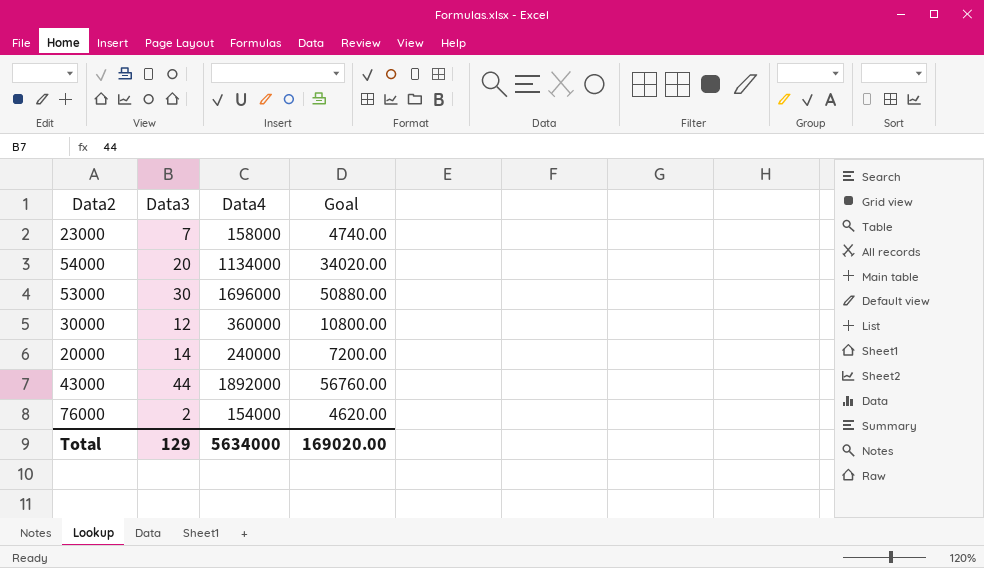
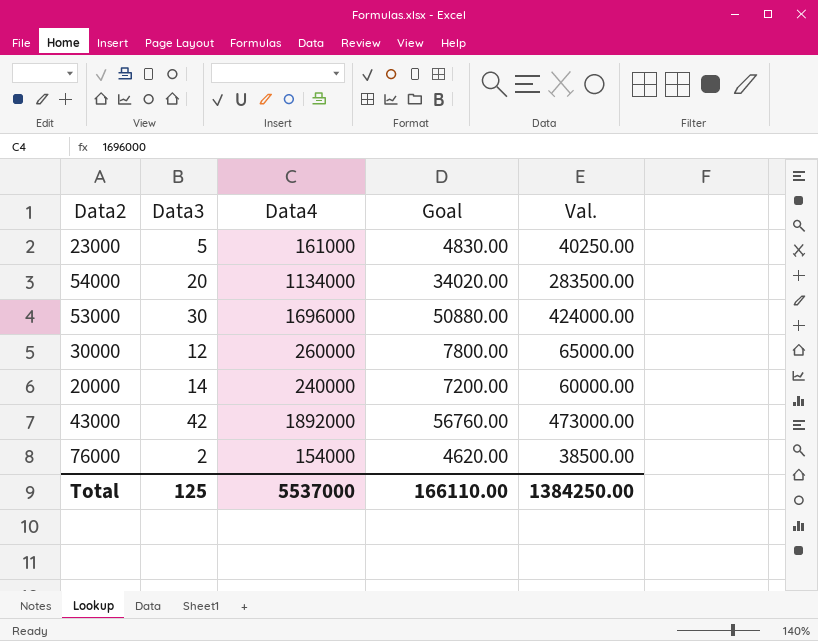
column Val. | formula: none -> [Data4] * 0.25
23000 | Data3: 7 -> 5
23000 | Data4: 158000 -> 161000
23000 | Goal: 4740.00 -> 4830.00
30000 | Data4: 360000 -> 260000
30000 | Goal: 10800.00 -> 7800.00
43000 | Data3: 44 -> 42
Total | Data3: 129 -> 125
Total | Data4: 5634000 -> 5537000
Total | Goal: 169020.00 -> 166110.00

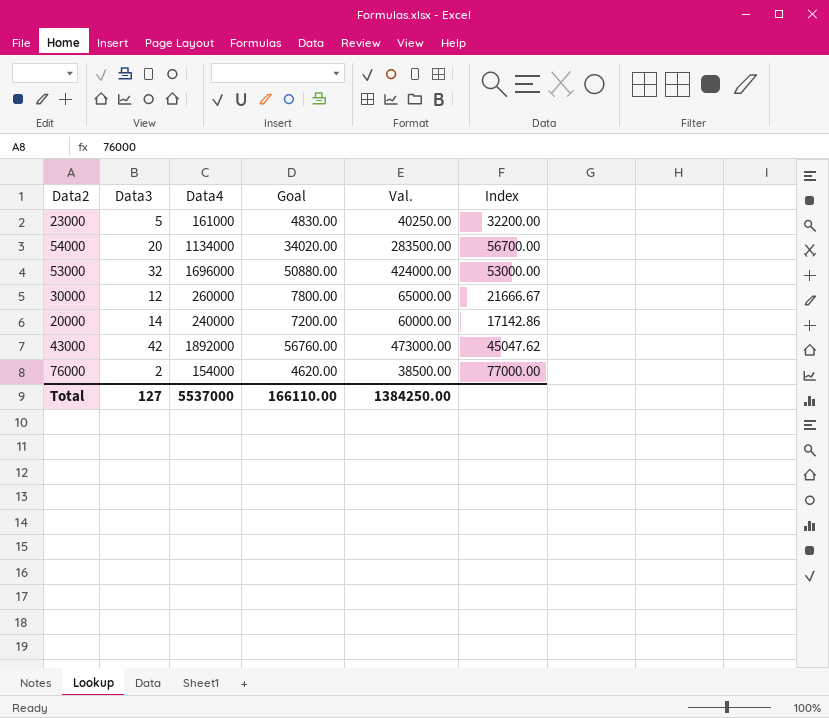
column Index | formula: none -> [Data4] / [Data3]
53000 | Data3: 30 -> 32
Total | Data3: 125 -> 127

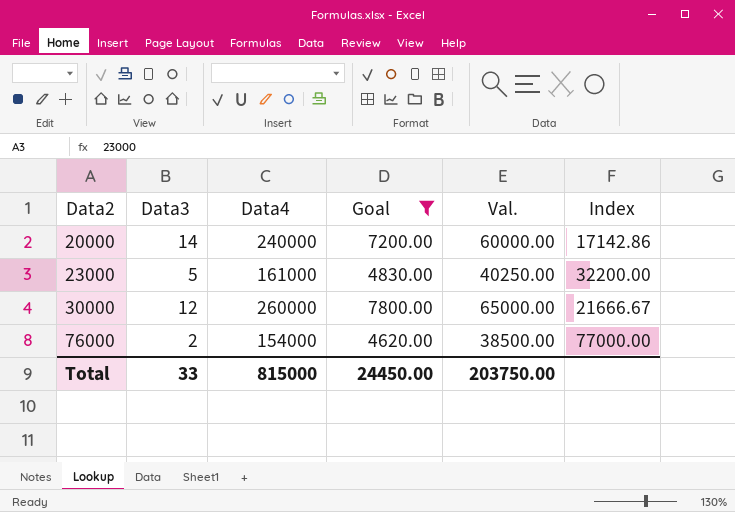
filter: none -> Goal <= 7800.00
row order: none -> Data2 ascending
Total | Data3: 127 -> 33
Total | Data4: 5537000 -> 815000
Total | Goal: 166110.00 -> 24450.00
Total | Val.: 1384250.00 -> 203750.00

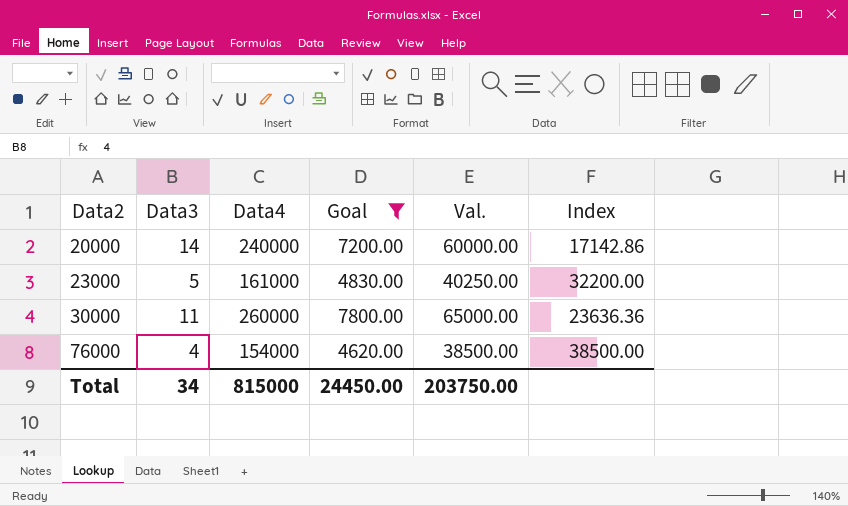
30000 | Data3: 12 -> 11
30000 | Index: 21666.67 -> 23636.36
76000 | Data3: 2 -> 4
76000 | Index: 77000.00 -> 38500.00
Total | Data3: 33 -> 34

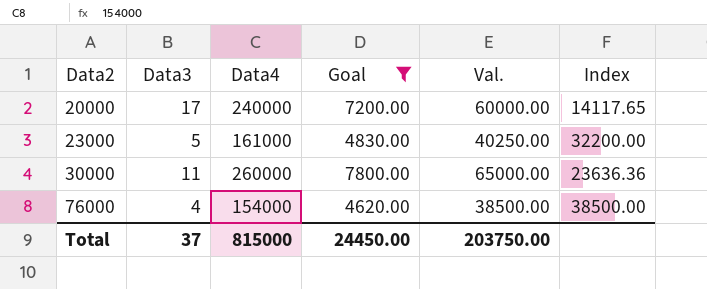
20000 | Data3: 14 -> 17
20000 | Index: 17142.86 -> 14117.65
Total | Data3: 34 -> 37

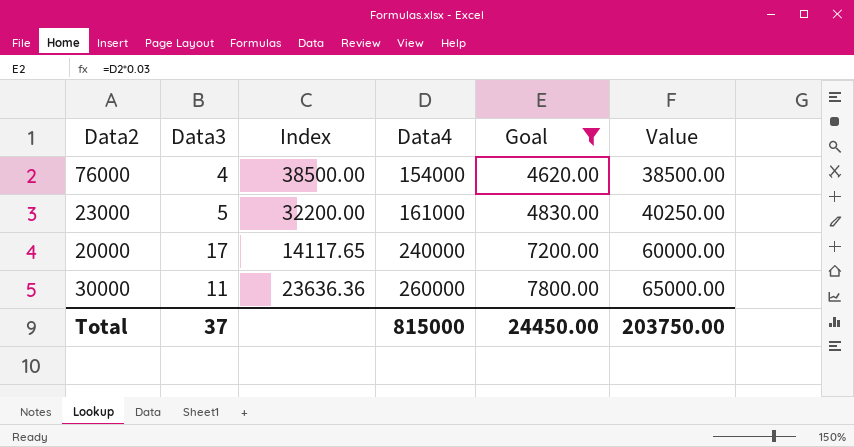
row order: Data2 ascending -> Data4 ascending
column Index | position: 6 -> 3
column name: Val. -> Value

